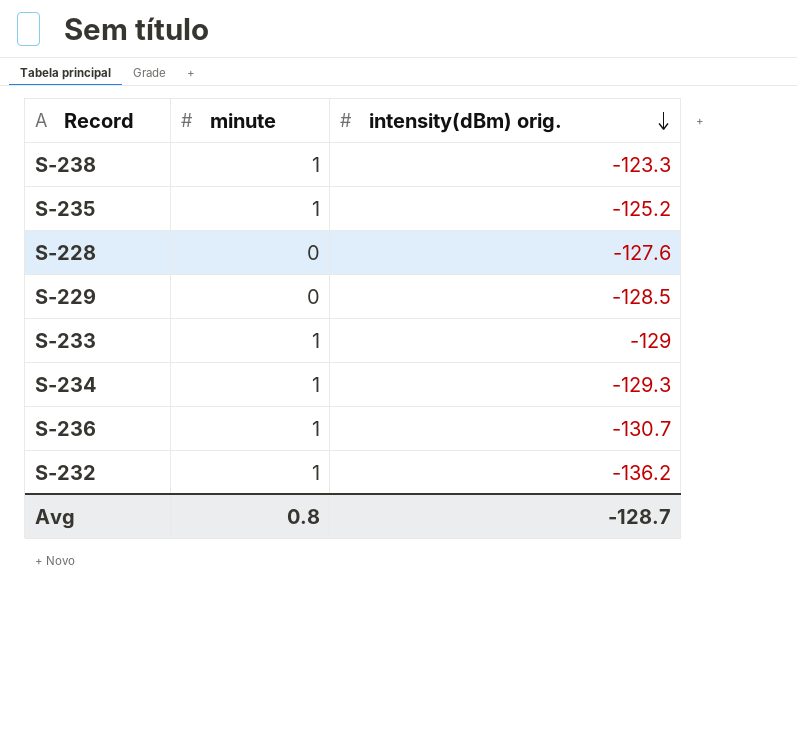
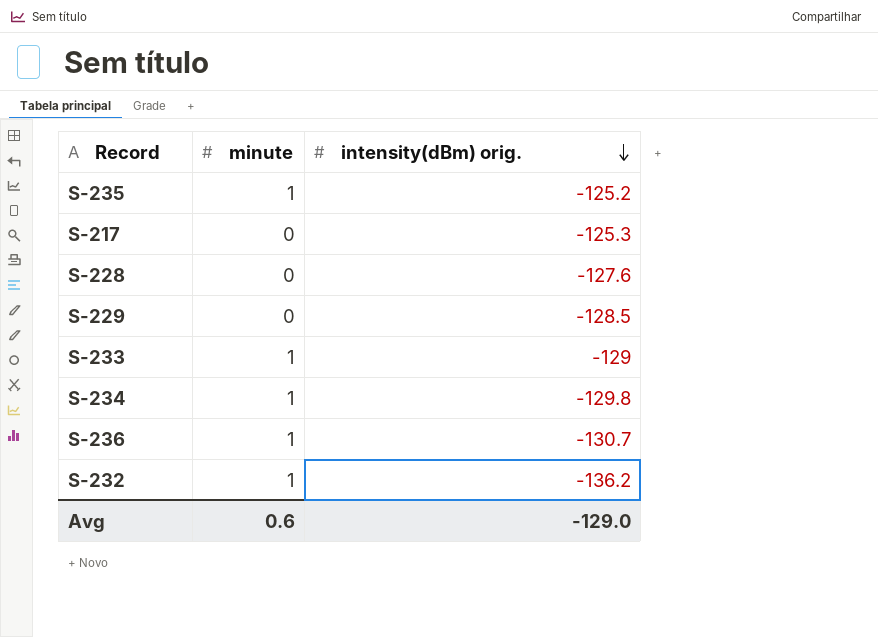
row S-238: 1 | -123.3 -> none
row S-217: none -> 0 | -125.3
S-234 | intensity(dBm) orig.: -129.3 -> -129.8
Avg | minute: 0.8 -> 0.6
Avg | intensity(dBm) orig.: -128.7 -> -129.0

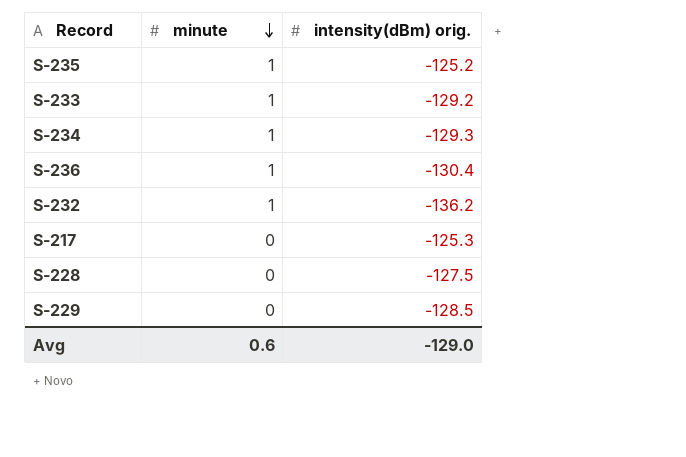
row order: intensity(dBm) orig. descending -> minute descending
S-233 | intensity(dBm) orig.: -129 -> -129.2
S-234 | intensity(dBm) orig.: -129.8 -> -129.3
S-236 | intensity(dBm) orig.: -130.7 -> -130.4
S-228 | intensity(dBm) orig.: -127.6 -> -127.5

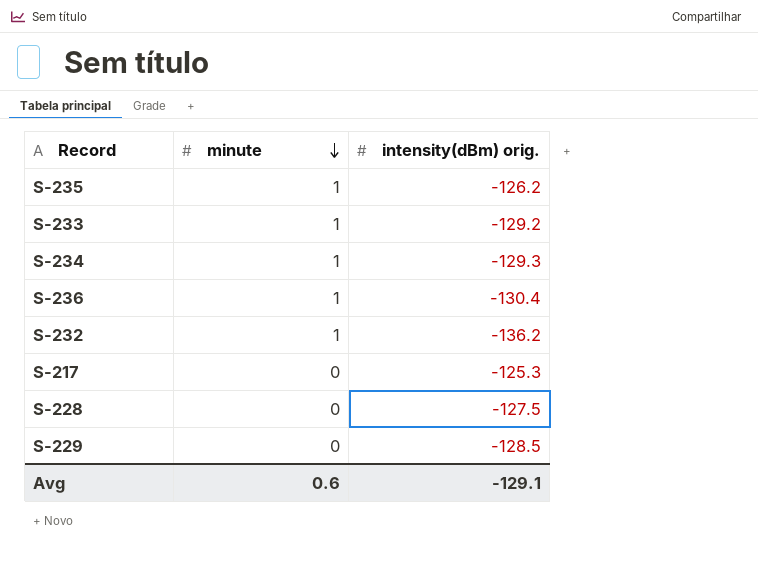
S-235 | intensity(dBm) orig.: -125.2 -> -126.2
Avg | intensity(dBm) orig.: -129.0 -> -129.1

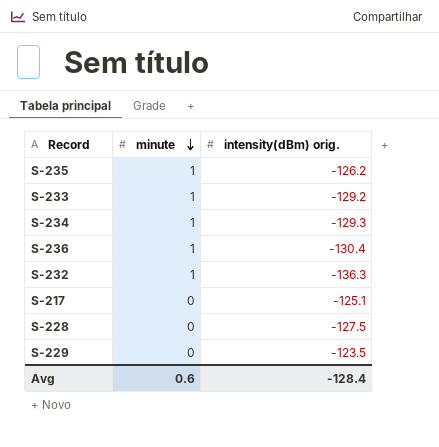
S-232 | intensity(dBm) orig.: -136.2 -> -136.3
S-217 | intensity(dBm) orig.: -125.3 -> -125.1
S-229 | intensity(dBm) orig.: -128.5 -> -123.5
Avg | intensity(dBm) orig.: -129.1 -> -128.4

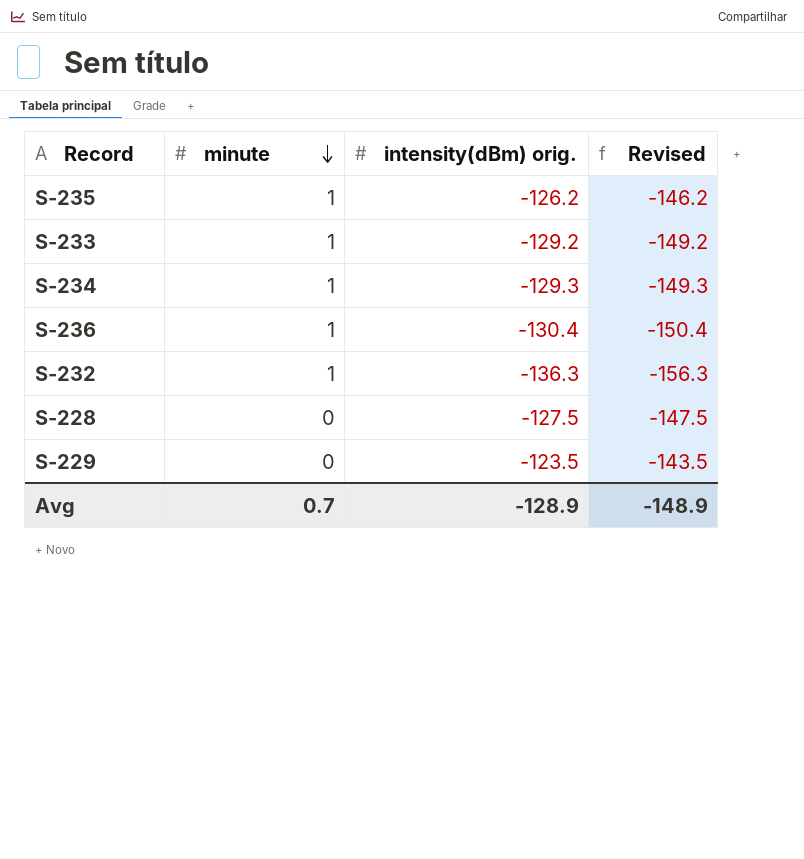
column Revised | formula: none -> [intensity(dBm) orig.] - 20
row S-217: 0 | -125.1 -> none
Avg | minute: 0.6 -> 0.7
Avg | intensity(dBm) orig.: -128.4 -> -128.9

